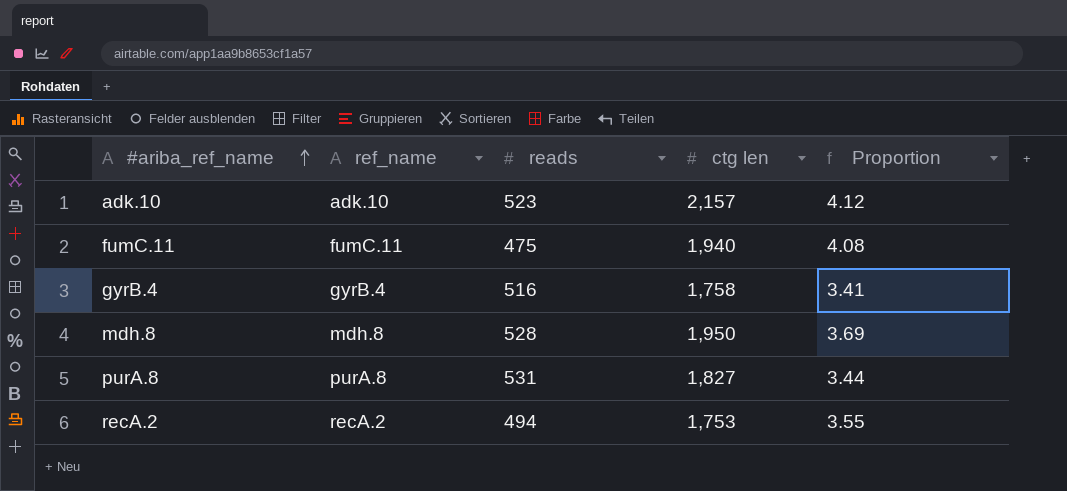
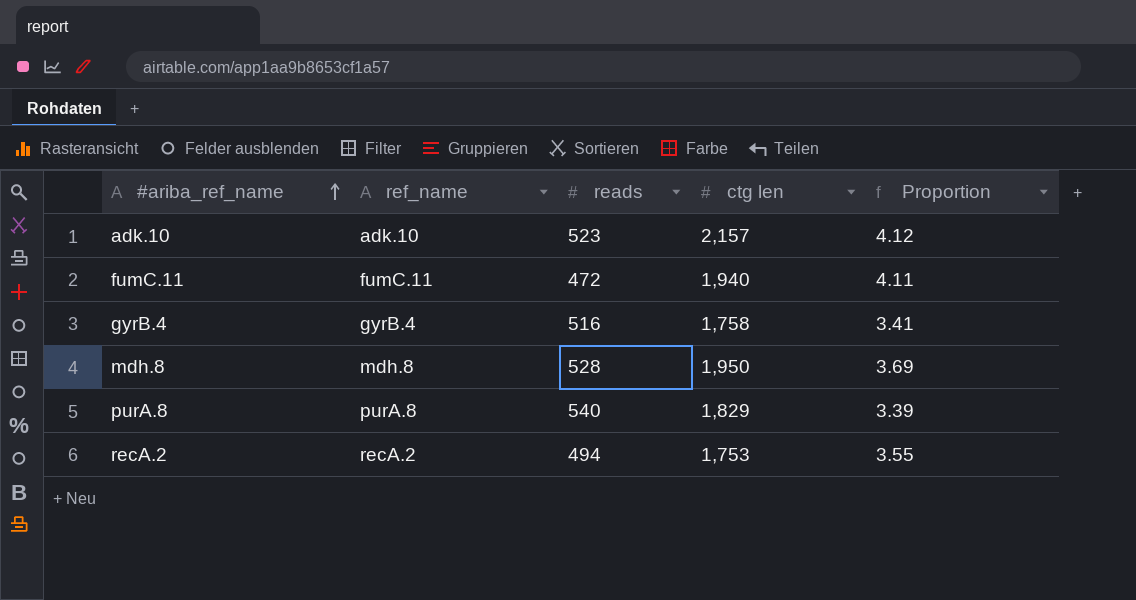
fumC.11 | reads: 475 -> 472
fumC.11 | Proportion: 4.08 -> 4.11
purA.8 | reads: 531 -> 540
purA.8 | ctg len: 1,827 -> 1,829
purA.8 | Proportion: 3.44 -> 3.39

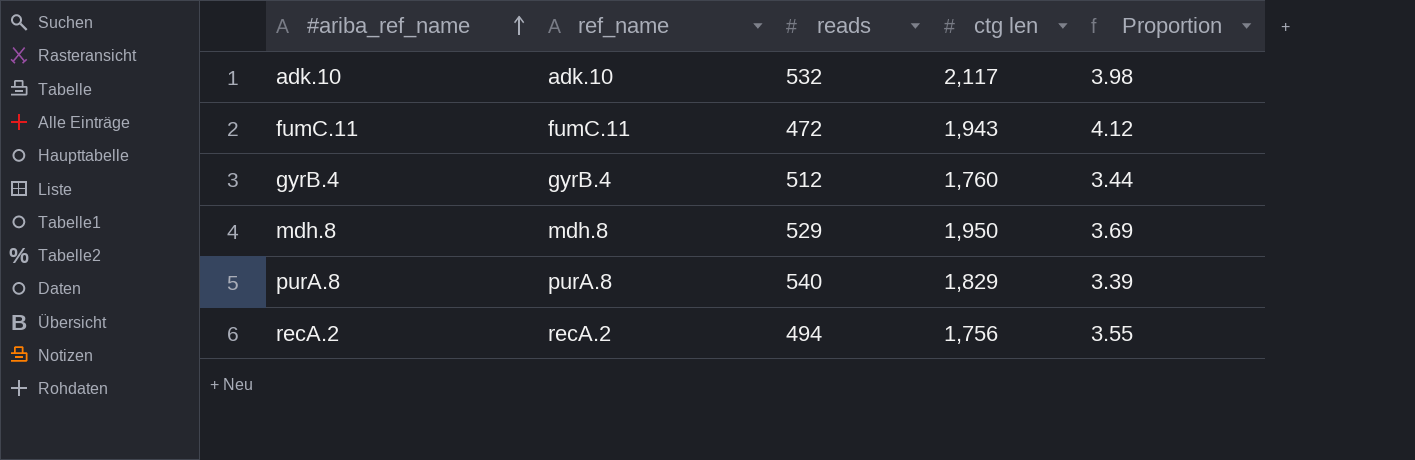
adk.10 | reads: 523 -> 532
adk.10 | ctg len: 2,157 -> 2,117
adk.10 | Proportion: 4.12 -> 3.98
fumC.11 | ctg len: 1,940 -> 1,943
fumC.11 | Proportion: 4.11 -> 4.12
gyrB.4 | reads: 516 -> 512
gyrB.4 | ctg len: 1,758 -> 1,760
gyrB.4 | Proportion: 3.41 -> 3.44
mdh.8 | reads: 528 -> 529
recA.2 | ctg len: 1,753 -> 1,756

